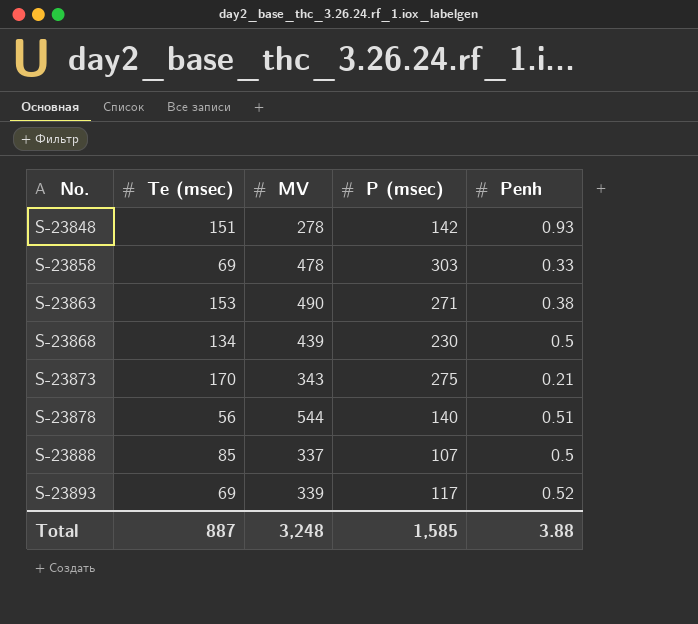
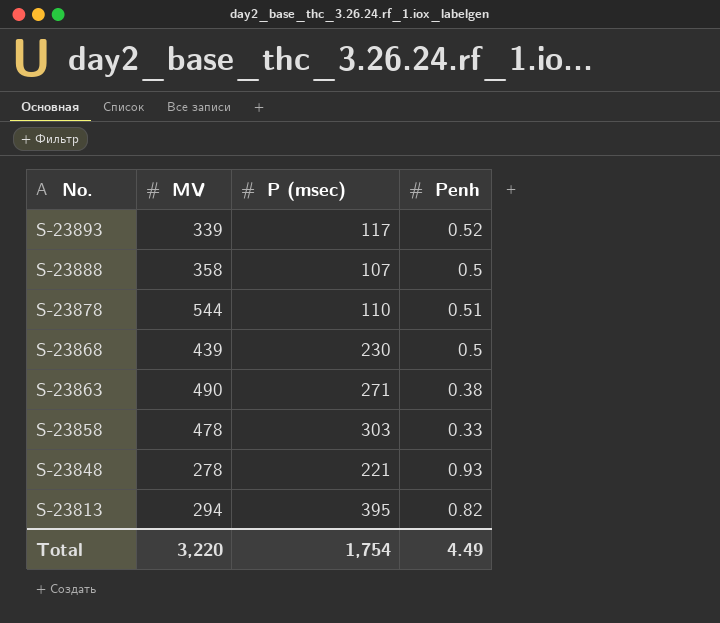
row order: No. ascending -> No. descending
column Te (msec) | position: 2 -> none
row S-23873: 170 | 343 | 275 | 0.21 -> none
S-23888 | MV: 337 -> 358
S-23878 | P (msec): 140 -> 110
S-23848 | P (msec): 142 -> 221
row S-23813: none -> 294 | 395 | 0.82
Total | MV: 3,248 -> 3,220
Total | P (msec): 1,585 -> 1,754
Total | Penh: 3.88 -> 4.49

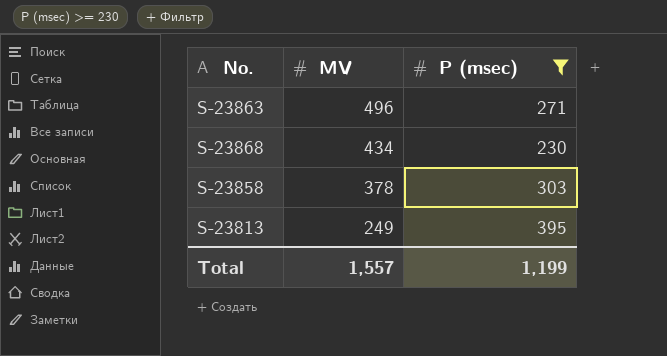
filter: none -> P (msec) >= 230
row order: No. descending -> MV descending
column Penh | position: 4 -> none
S-23863 | MV: 490 -> 496
S-23868 | MV: 439 -> 434
S-23858 | MV: 478 -> 378
S-23813 | MV: 294 -> 249
Total | MV: 3,220 -> 1,557
Total | P (msec): 1,754 -> 1,199

